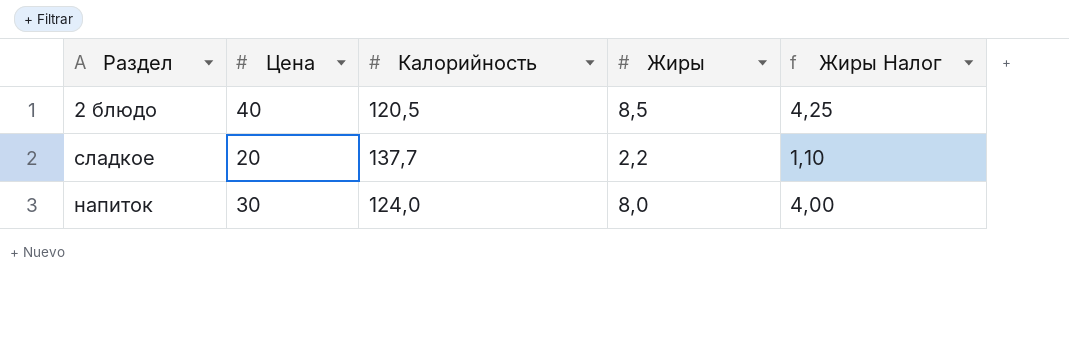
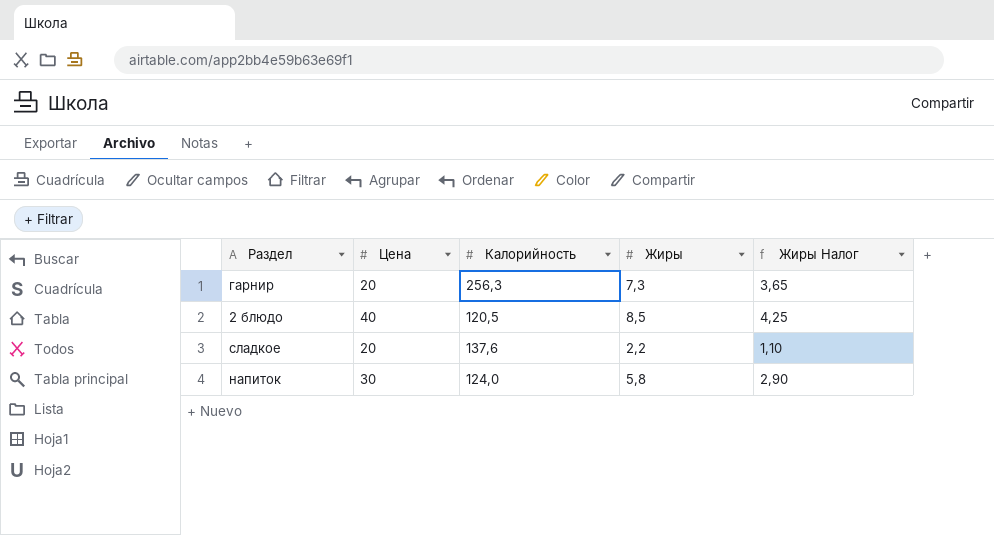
row гарнир: none -> 20 | 256,3 | 7,3 | 3,65
сладкое | Калорийность: 137,7 -> 137,6
напиток | Жиры: 8,0 -> 5,8
напиток | Жиры Налог: 4,00 -> 2,90

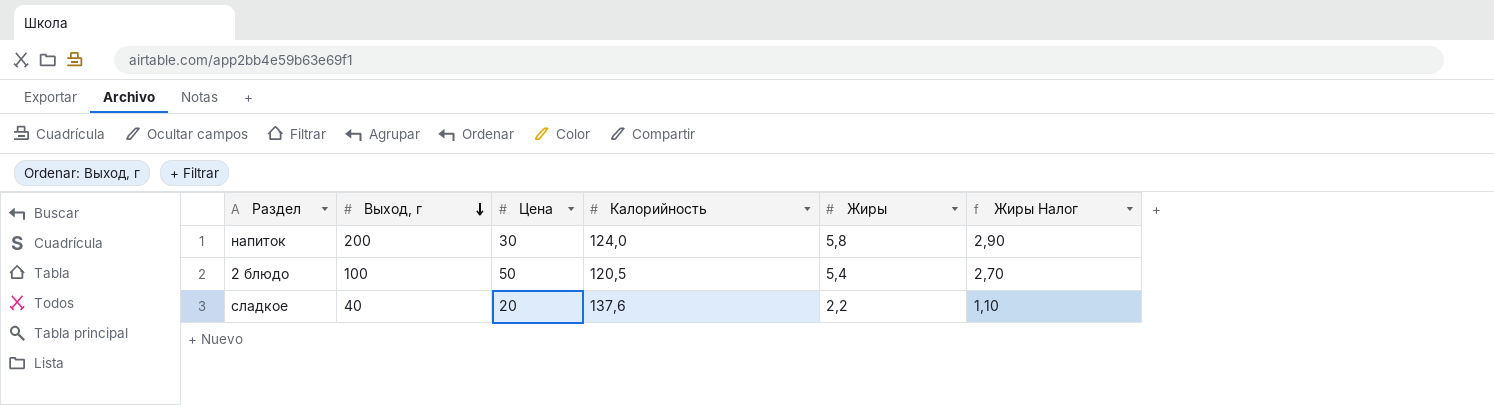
row order: none -> Выход, г descending
column Выход, г | position: none -> 2
row гарнир: 20 | 256,3 | 7,3 | 3,65 -> none
2 блюдо | Цена: 40 -> 50
2 блюдо | Жиры: 8,5 -> 5,4
2 блюдо | Жиры Налог: 4,25 -> 2,70

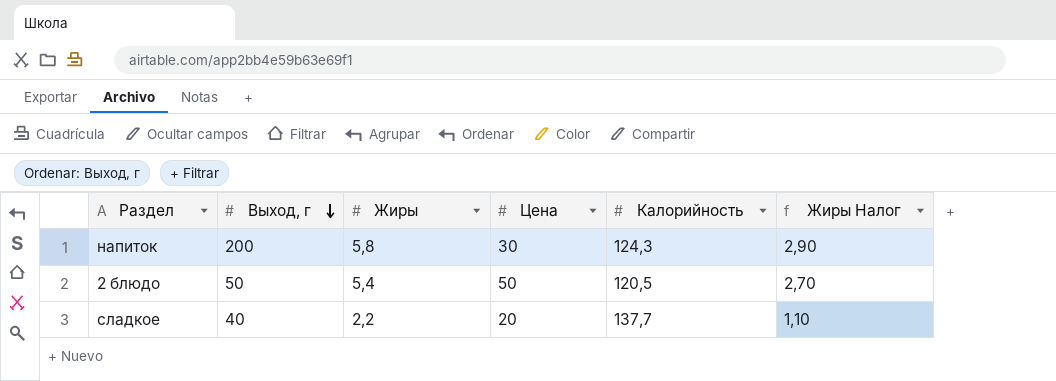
column Жиры | position: 5 -> 3
напиток | Калорийность: 124,0 -> 124,3
2 блюдо | Выход, г: 100 -> 50
сладкое | Калорийность: 137,6 -> 137,7

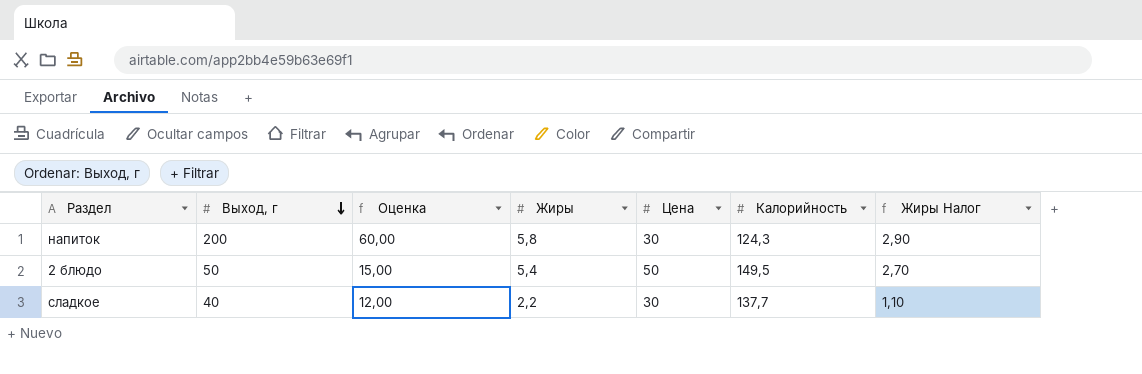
column Оценка | formula: none -> [Выход, г] * 0,3
2 блюдо | Калорийность: 120,5 -> 149,5
сладкое | Цена: 20 -> 30

